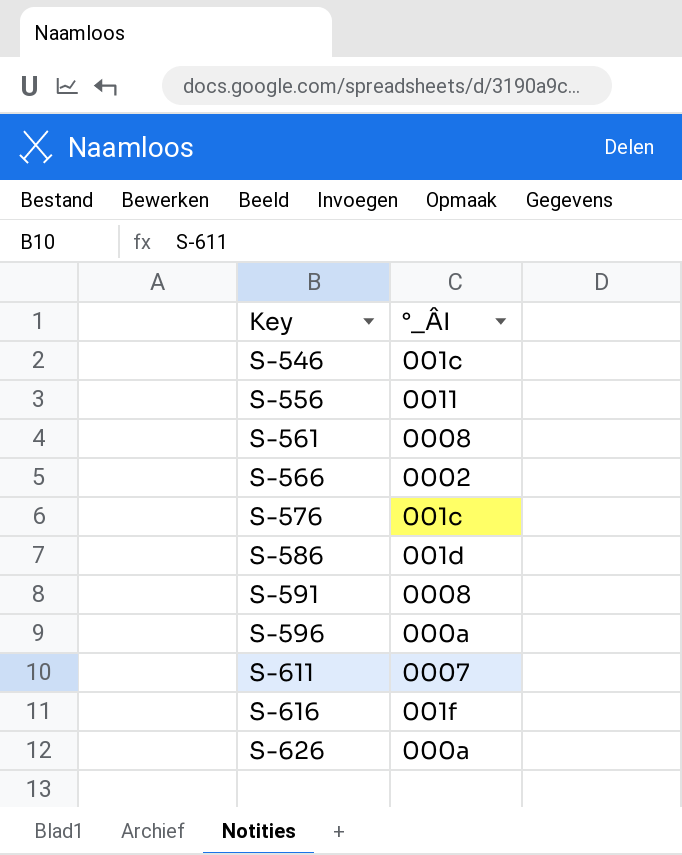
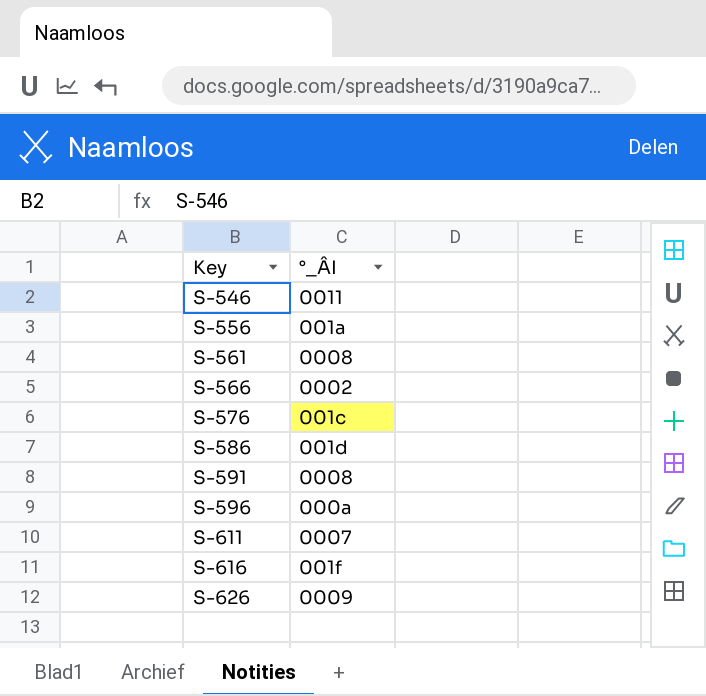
S-546 | °_ÂI: 001c -> 0011
S-556 | °_ÂI: 0011 -> 001a
S-626 | °_ÂI: 000a -> 0009

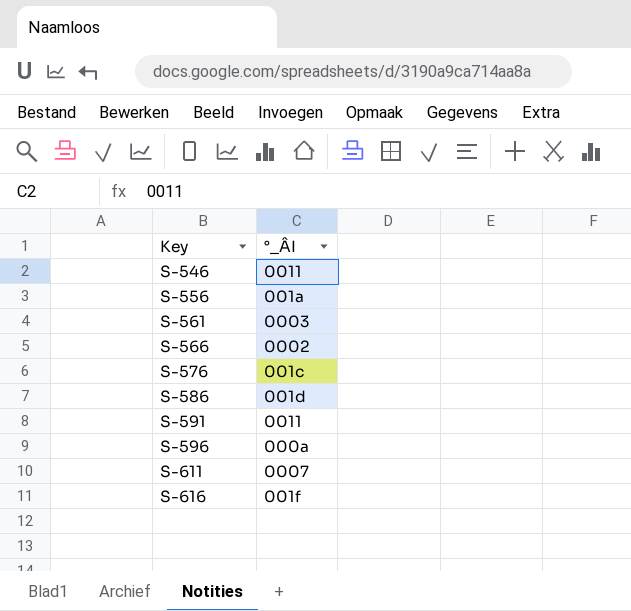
row S-626: 0009 -> none
S-561 | °_ÂI: 0008 -> 0003
S-591 | °_ÂI: 0008 -> 0011

